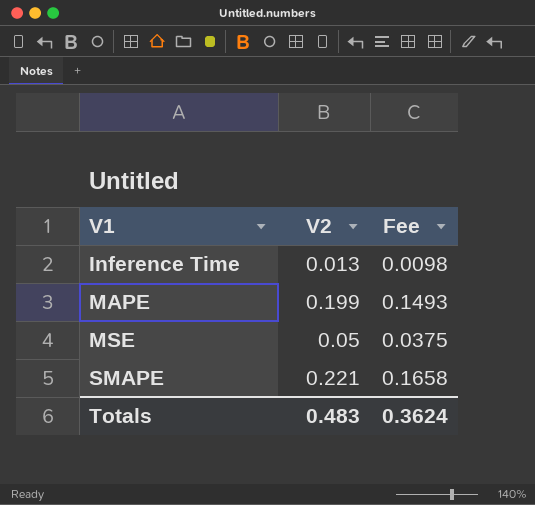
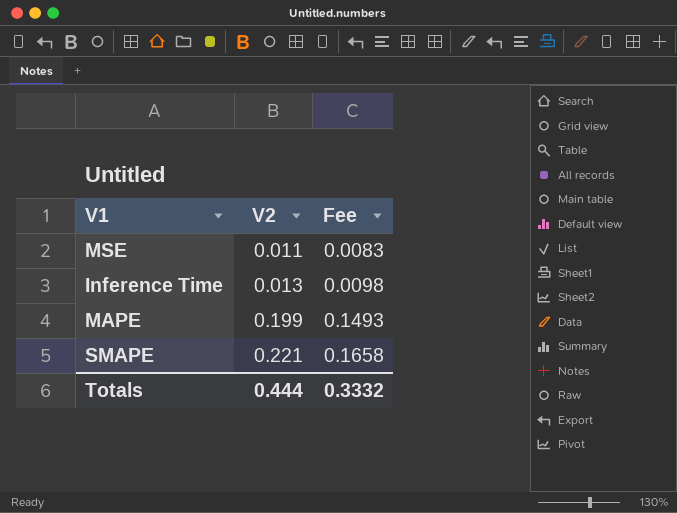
row order: V1 ascending -> V2 ascending
MSE | V2: 0.05 -> 0.011
MSE | Fee: 0.0375 -> 0.0083
Totals | V2: 0.483 -> 0.444
Totals | Fee: 0.3624 -> 0.3332

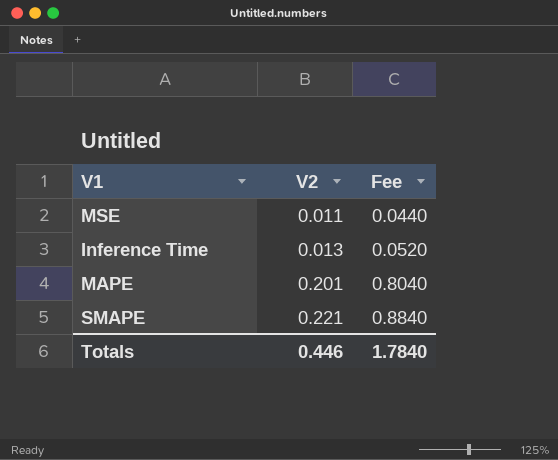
column Fee | formula: [V2] * 0.75 -> [V2] * 4
MAPE | V2: 0.199 -> 0.201
Totals | V2: 0.444 -> 0.446
Totals | Fee: 0.3332 -> 1.7840

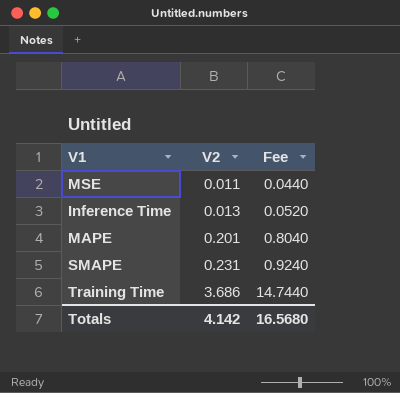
SMAPE | V2: 0.221 -> 0.231
SMAPE | Fee: 0.8840 -> 0.9240
row Training Time: none -> 3.686 | 14.7440
Totals | V2: 0.446 -> 4.142
Totals | Fee: 1.7840 -> 16.5680

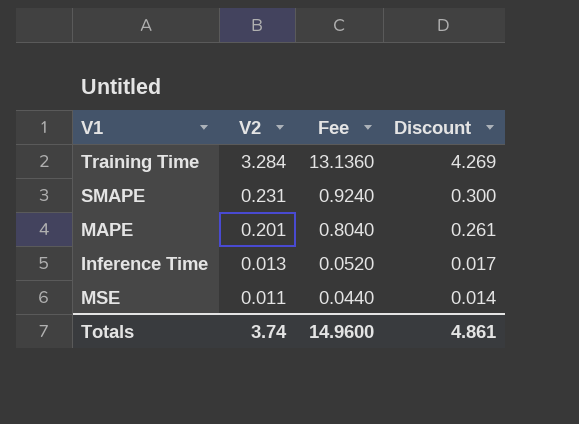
row order: V2 ascending -> V2 descending
column Discount | formula: none -> [V2] * 1.3
Training Time | V2: 3.686 -> 3.284
Training Time | Fee: 14.7440 -> 13.1360
Totals | V2: 4.142 -> 3.74
Totals | Fee: 16.5680 -> 14.9600

